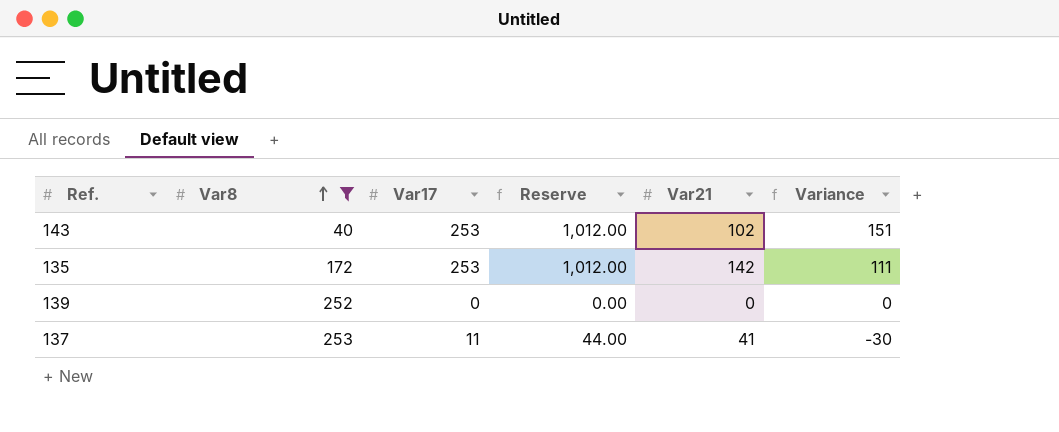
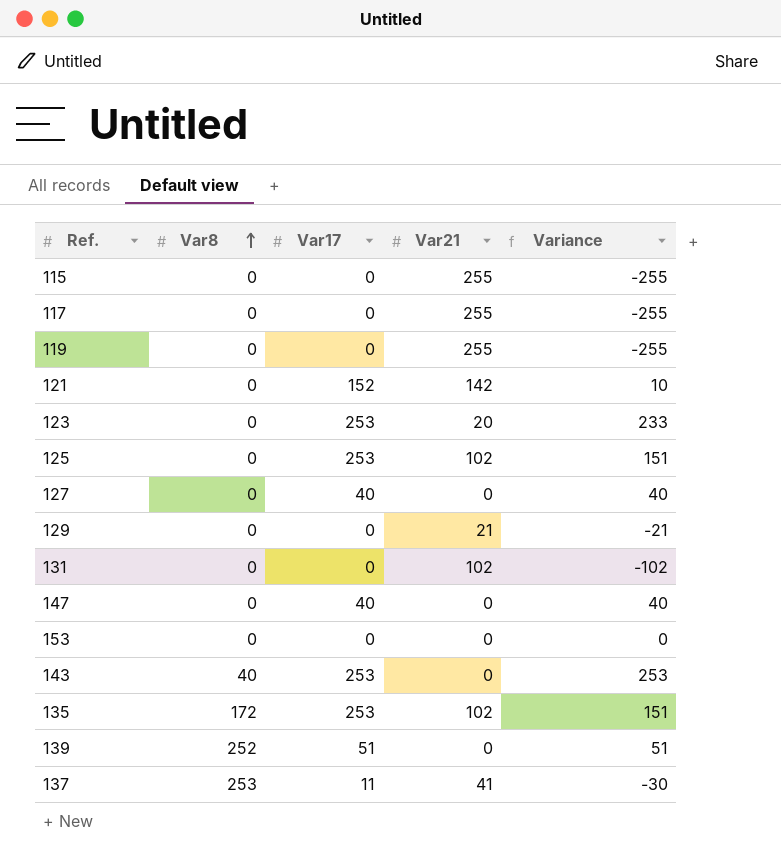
filter: Var8 != 0 -> none
column Reserve | formula: [Var17] * 4 -> none
143 | Var21: 102 -> 0
143 | Variance: 151 -> 253
135 | Var21: 142 -> 102
135 | Variance: 111 -> 151
139 | Var17: 0 -> 51
139 | Variance: 0 -> 51

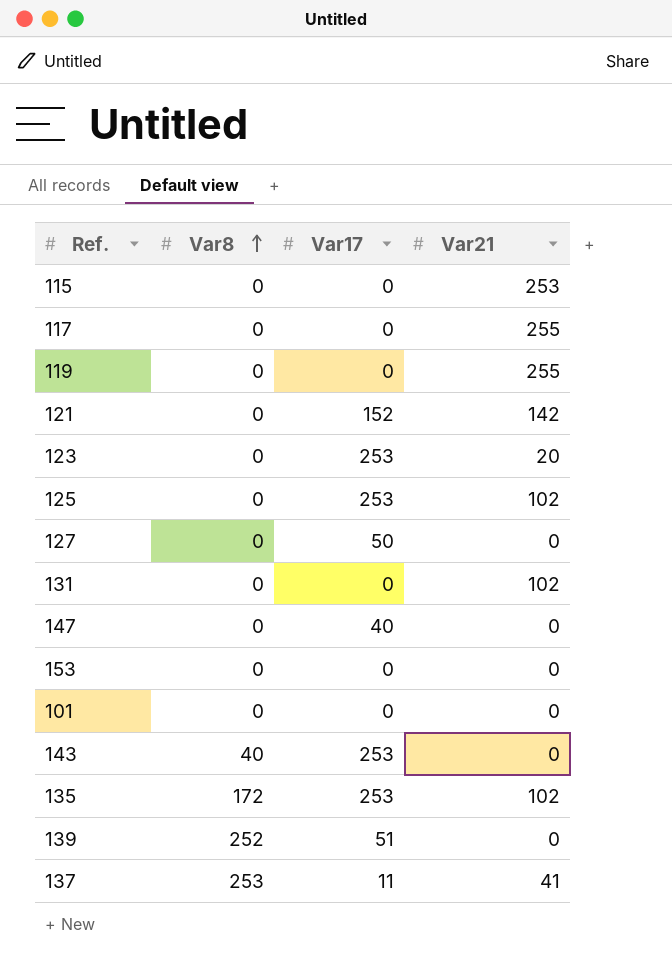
column Variance | formula: [Var17] - [Var21] -> none
row 129: 0 | 0 | 21 | -21 -> none
115 | Var21: 255 -> 253
127 | Var17: 40 -> 50
row 101: none -> 0 | 0 | 0

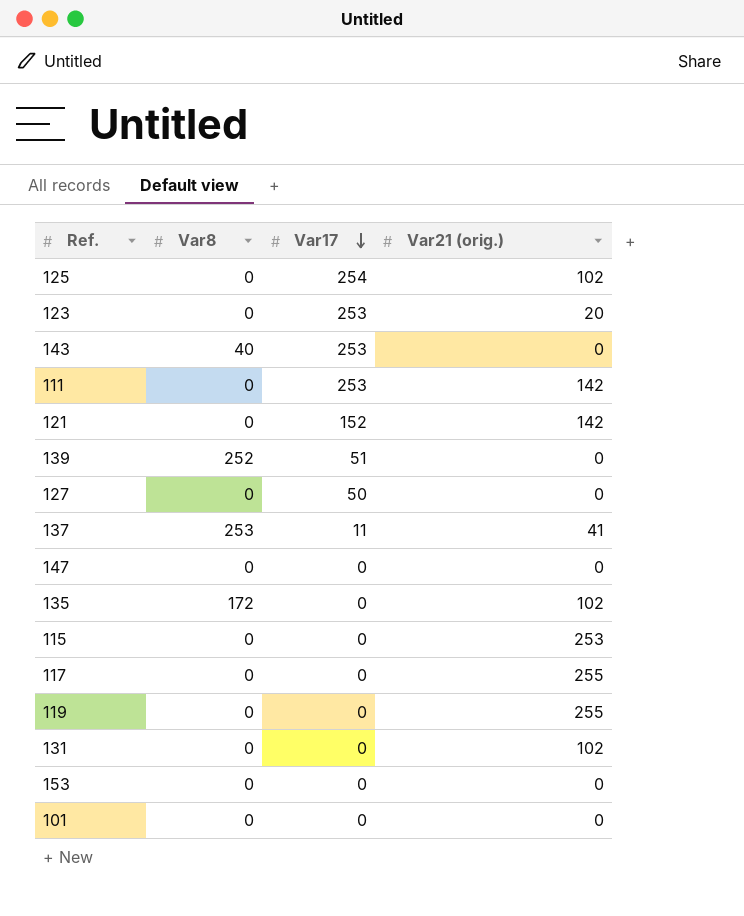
row order: Var8 ascending -> Var17 descending
column name: Var21 -> Var21 (orig.)
125 | Var17: 253 -> 254
row 111: none -> 0 | 253 | 142
147 | Var17: 40 -> 0
135 | Var17: 253 -> 0

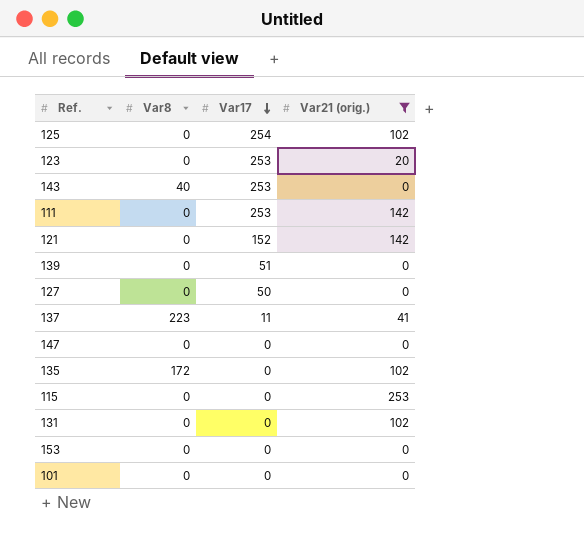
filter: none -> Var21 (orig.) != 255
139 | Var8: 252 -> 0
137 | Var8: 253 -> 223

